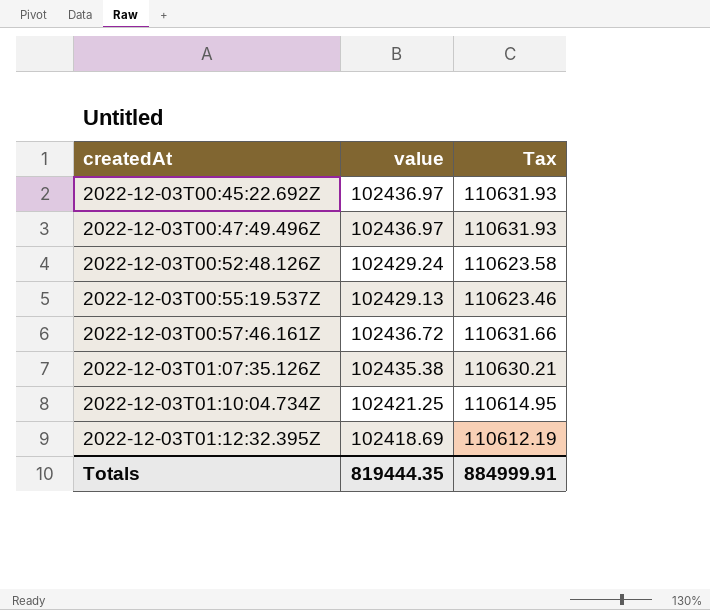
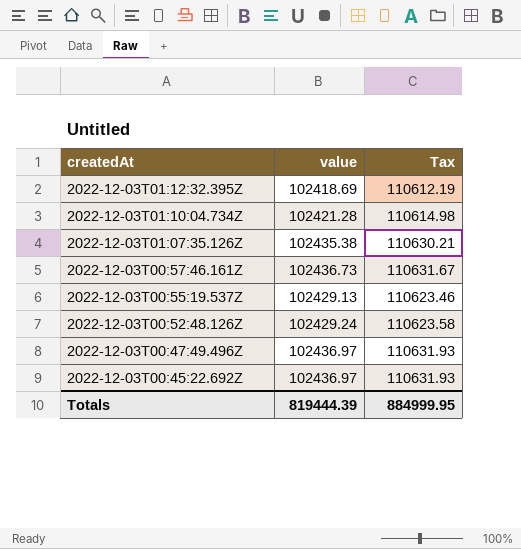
row order: createdAt ascending -> createdAt descending
2022-12-03T01:10:04.734Z | value: 102421.25 -> 102421.28
2022-12-03T01:10:04.734Z | Tax: 110614.95 -> 110614.98
2022-12-03T00:57:46.161Z | value: 102436.72 -> 102436.73
2022-12-03T00:57:46.161Z | Tax: 110631.66 -> 110631.67
Totals | value: 819444.35 -> 819444.39
Totals | Tax: 884999.91 -> 884999.95

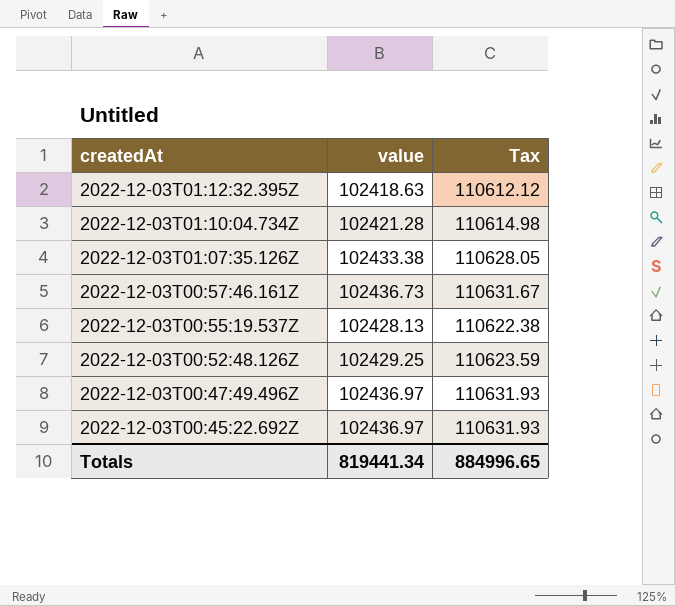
2022-12-03T01:12:32.395Z | value: 102418.69 -> 102418.63
2022-12-03T01:12:32.395Z | Tax: 110612.19 -> 110612.12
2022-12-03T01:07:35.126Z | value: 102435.38 -> 102433.38
2022-12-03T01:07:35.126Z | Tax: 110630.21 -> 110628.05
2022-12-03T00:55:19.537Z | value: 102429.13 -> 102428.13
2022-12-03T00:55:19.537Z | Tax: 110623.46 -> 110622.38
2022-12-03T00:52:48.126Z | value: 102429.24 -> 102429.25
2022-12-03T00:52:48.126Z | Tax: 110623.58 -> 110623.59
Totals | value: 819444.39 -> 819441.34
Totals | Tax: 884999.95 -> 884996.65

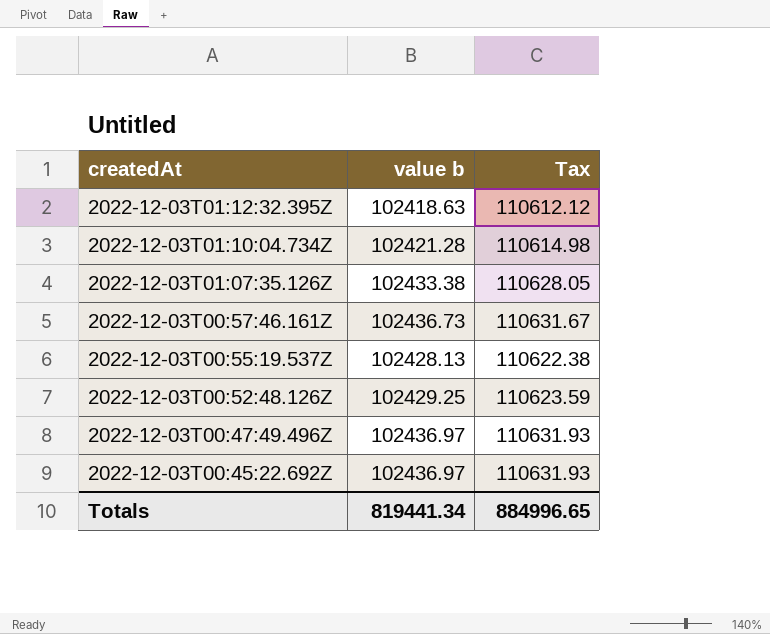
column name: value -> value b

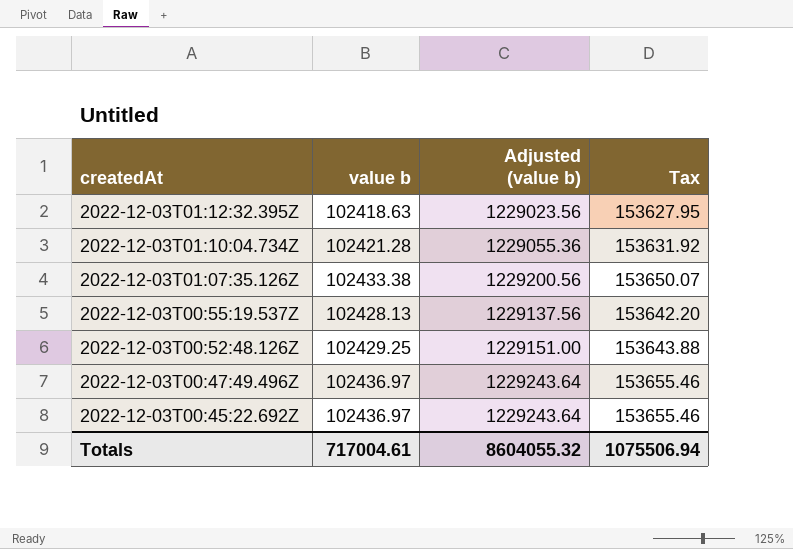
column Adjusted (value b) | formula: none -> [value b] * 12
column Tax | formula: [value b] * 1.08 -> [value b] * 1.5
row 2022-12-03T00:57:46.161Z: 102436.73 | 110631.67 -> none
Totals | value b: 819441.34 -> 717004.61
Totals | Tax: 884996.65 -> 1075506.94

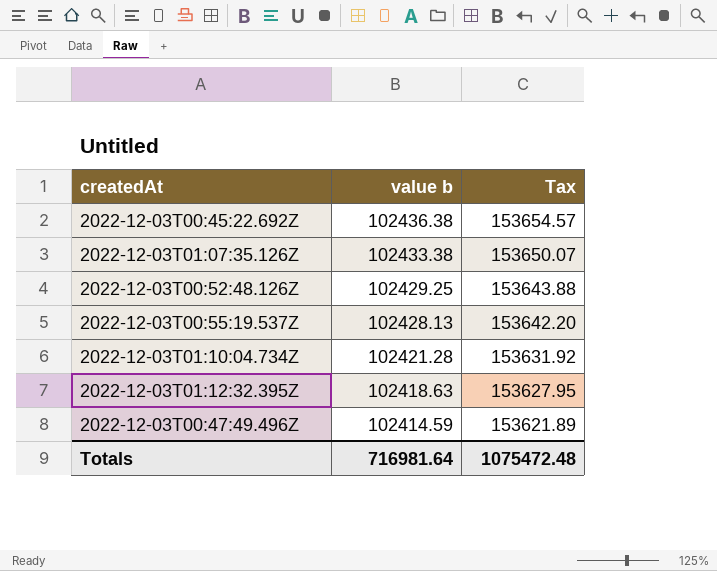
row order: createdAt descending -> value b descending
column Adjusted (value b) | formula: [value b] * 12 -> none
2022-12-03T00:45:22.692Z | value b: 102436.97 -> 102436.38
2022-12-03T00:45:22.692Z | Tax: 153655.46 -> 153654.57
2022-12-03T00:47:49.496Z | value b: 102436.97 -> 102414.59
2022-12-03T00:47:49.496Z | Tax: 153655.46 -> 153621.89
Totals | value b: 717004.61 -> 716981.64
Totals | Tax: 1075506.94 -> 1075472.48

